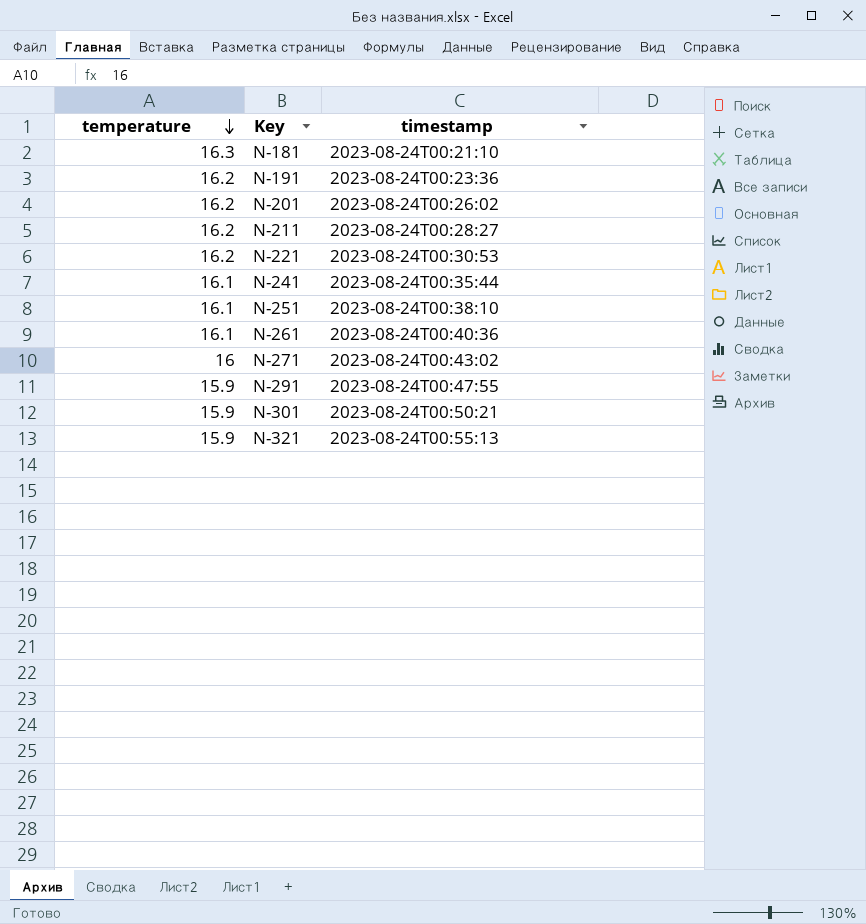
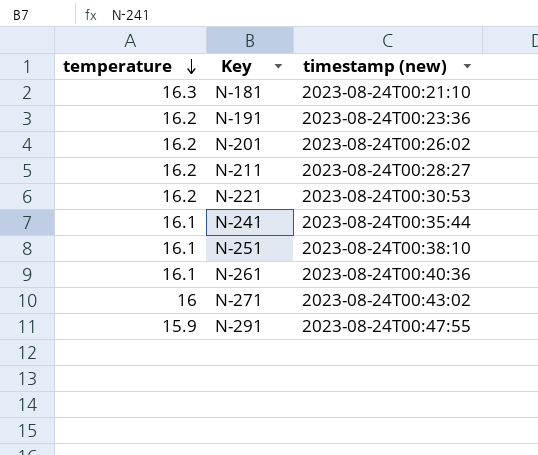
column name: timestamp -> timestamp (new)
row N-301: 15.9 | 2023-08-24T00:50:21 -> none
row N-321: 15.9 | 2023-08-24T00:55:13 -> none

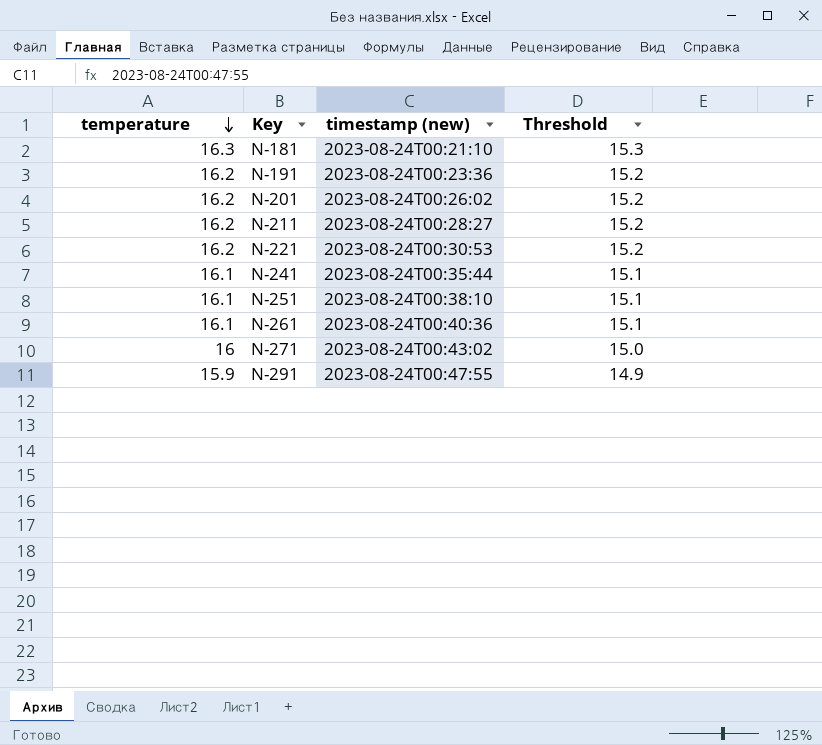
column Threshold | formula: none -> [temperature] - 1

